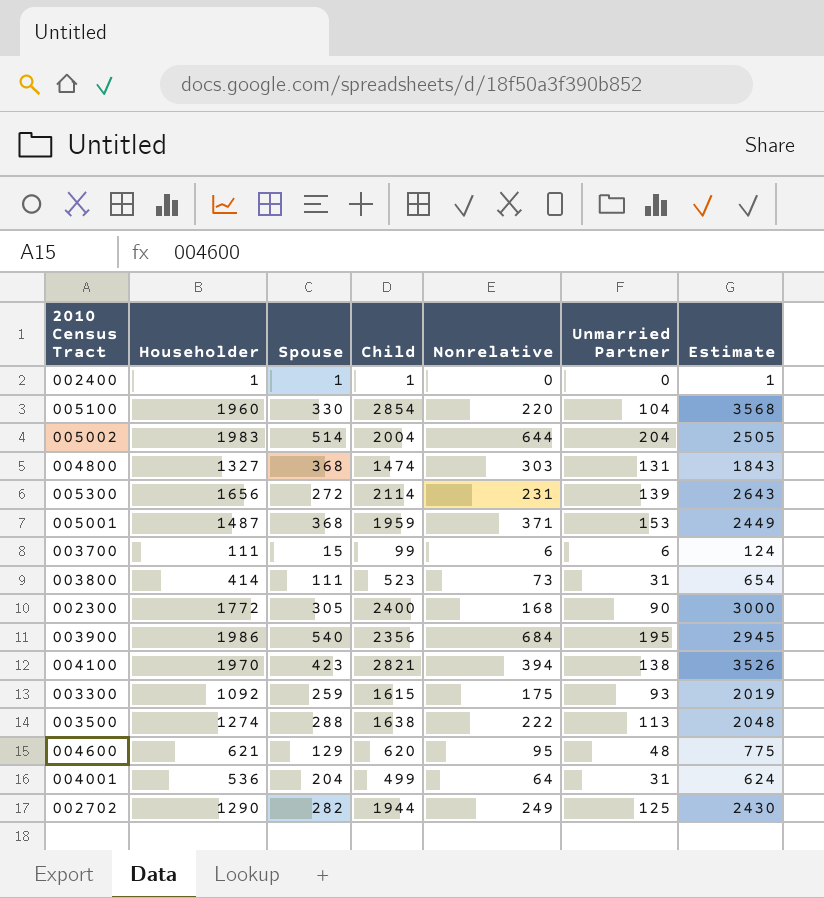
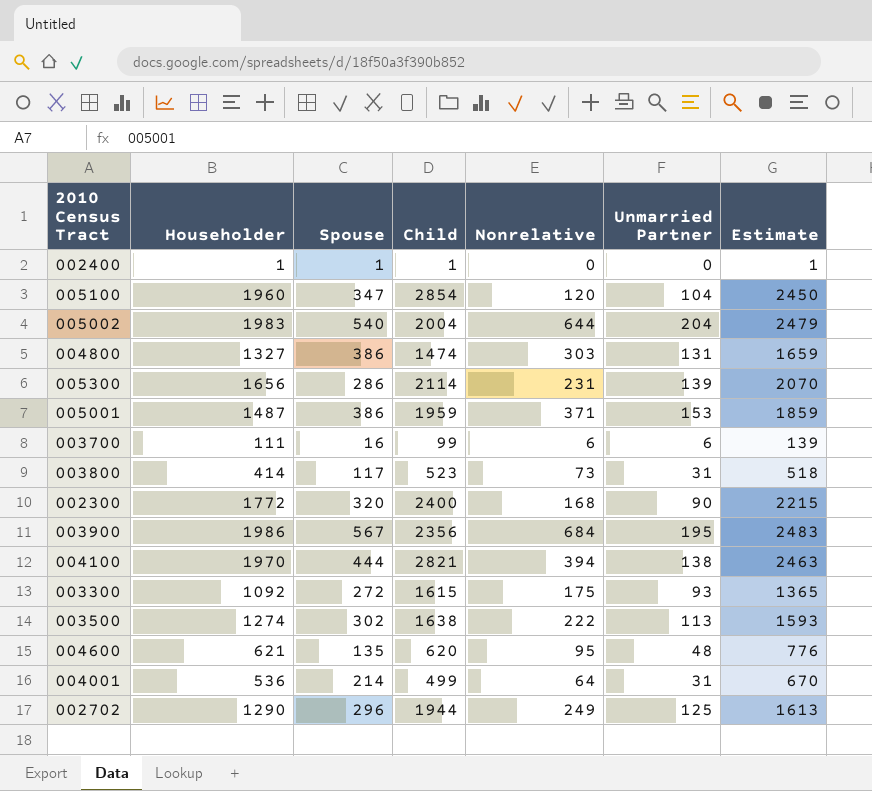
column Estimate | formula: [Child] * 1.25 -> [Householder] * 1.25
005100 | Spouse: 330 -> 347
005100 | Nonrelative: 220 -> 120
005002 | Spouse: 514 -> 540
004800 | Spouse: 368 -> 386
005300 | Spouse: 272 -> 286
005001 | Spouse: 368 -> 386
003700 | Spouse: 15 -> 16
003800 | Spouse: 111 -> 117
002300 | Spouse: 305 -> 320
003900 | Spouse: 540 -> 567
004100 | Spouse: 423 -> 444
003300 | Spouse: 259 -> 272
003500 | Spouse: 288 -> 302
004600 | Spouse: 129 -> 135
004001 | Spouse: 204 -> 214
002702 | Spouse: 282 -> 296

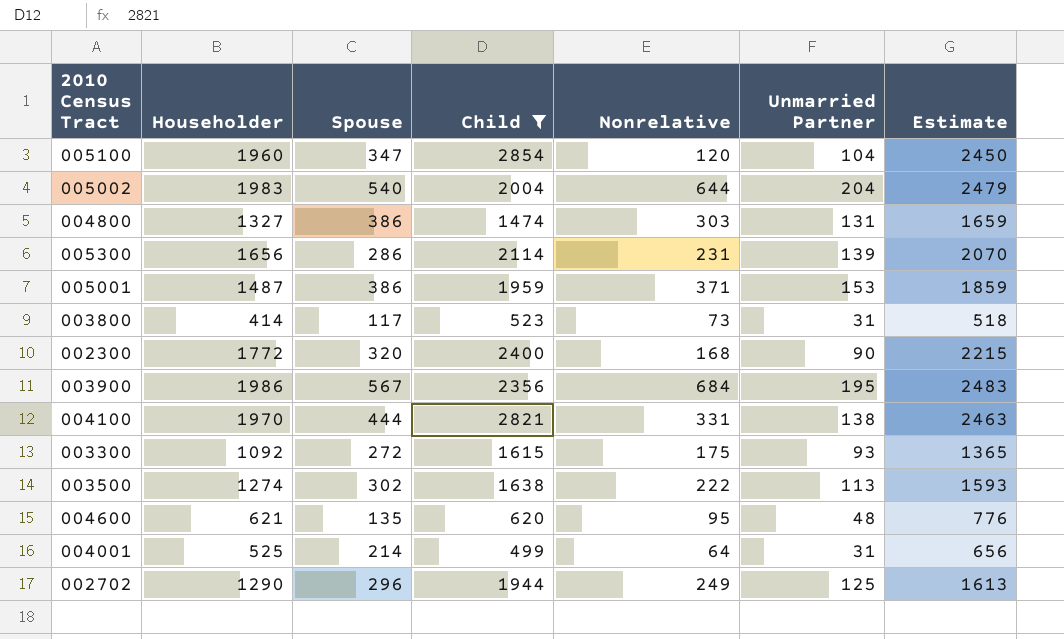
filter: none -> Child >= 499
004100 | Nonrelative: 394 -> 331
004001 | Householder: 536 -> 525
004001 | Estimate: 670 -> 656

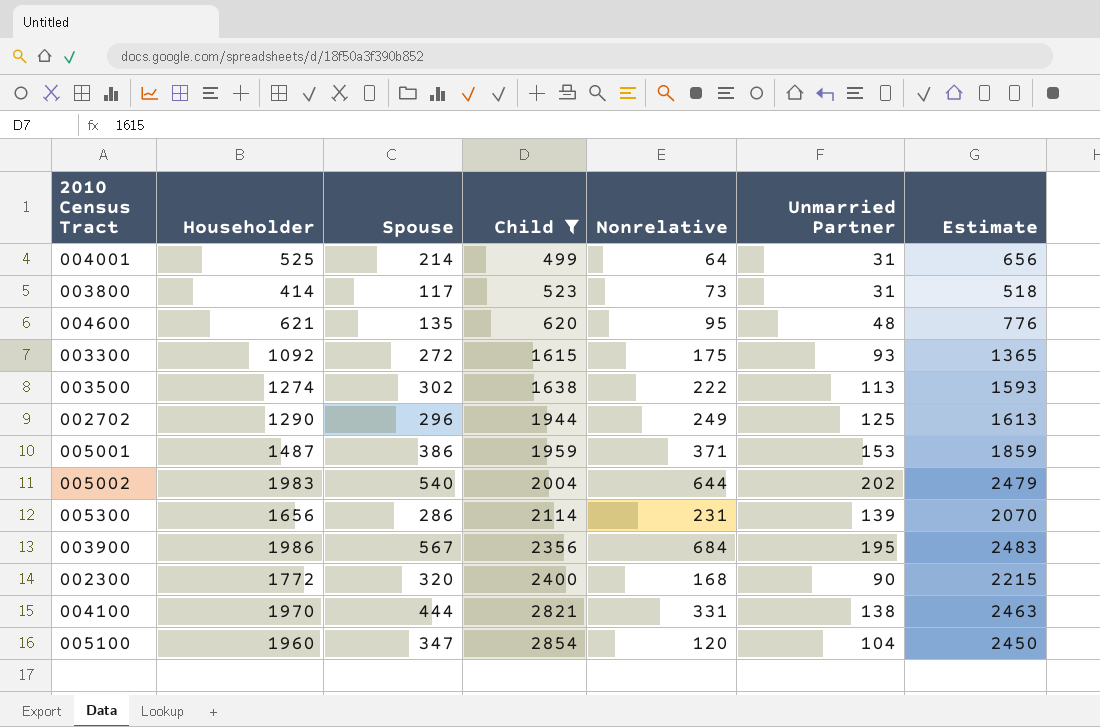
row order: none -> Child ascending
row 004800: 1327 | 386 | 1474 | 303 | 131 | 1659 -> none
005002 | Unmarried Partner: 204 -> 202

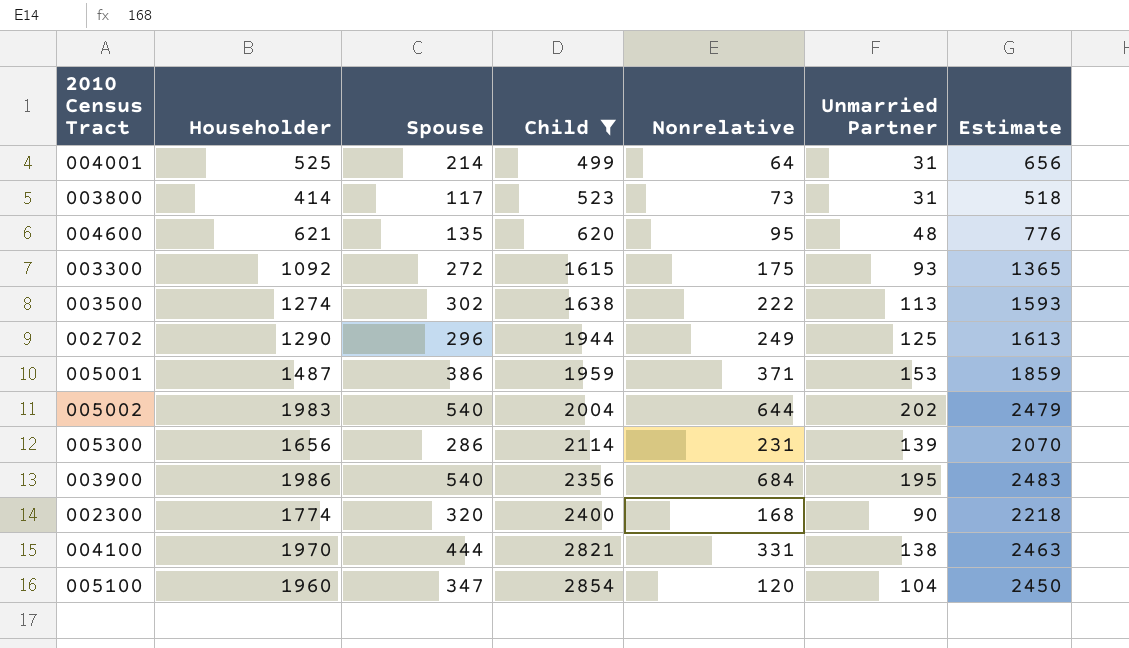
003900 | Spouse: 567 -> 540
002300 | Householder: 1772 -> 1774
002300 | Estimate: 2215 -> 2218

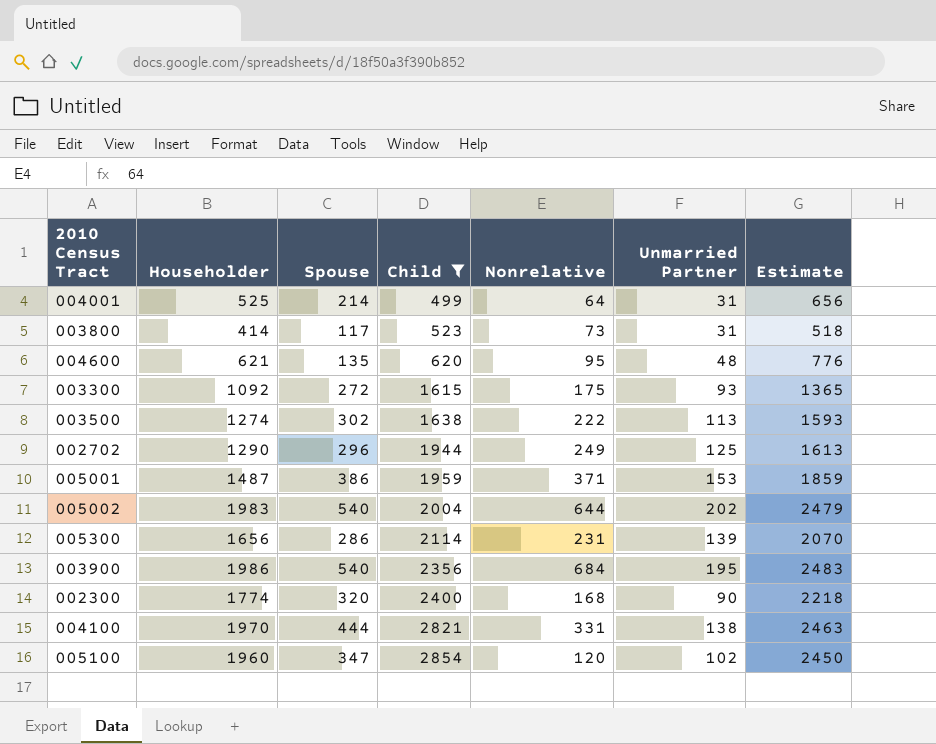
005100 | Unmarried Partner: 104 -> 102

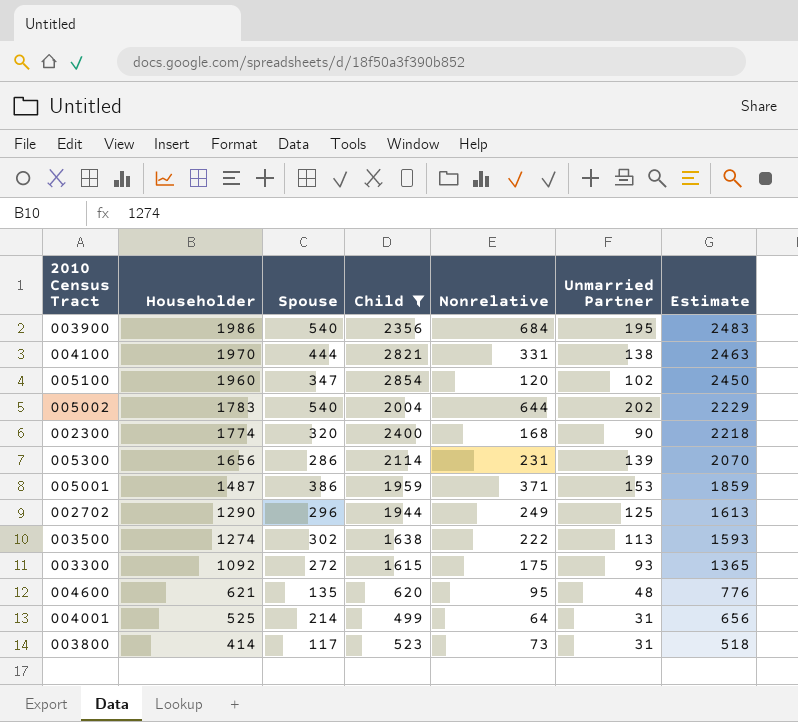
row order: Child ascending -> Householder descending
005002 | Householder: 1983 -> 1783
005002 | Estimate: 2479 -> 2229

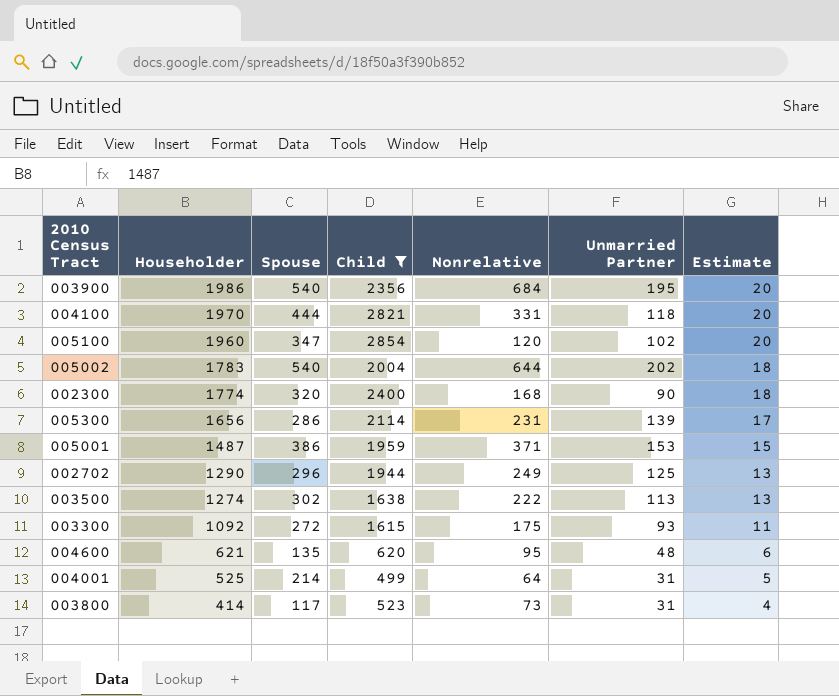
column Estimate | formula: [Householder] * 1.25 -> [Householder] * 0.01
004100 | Unmarried Partner: 138 -> 118

